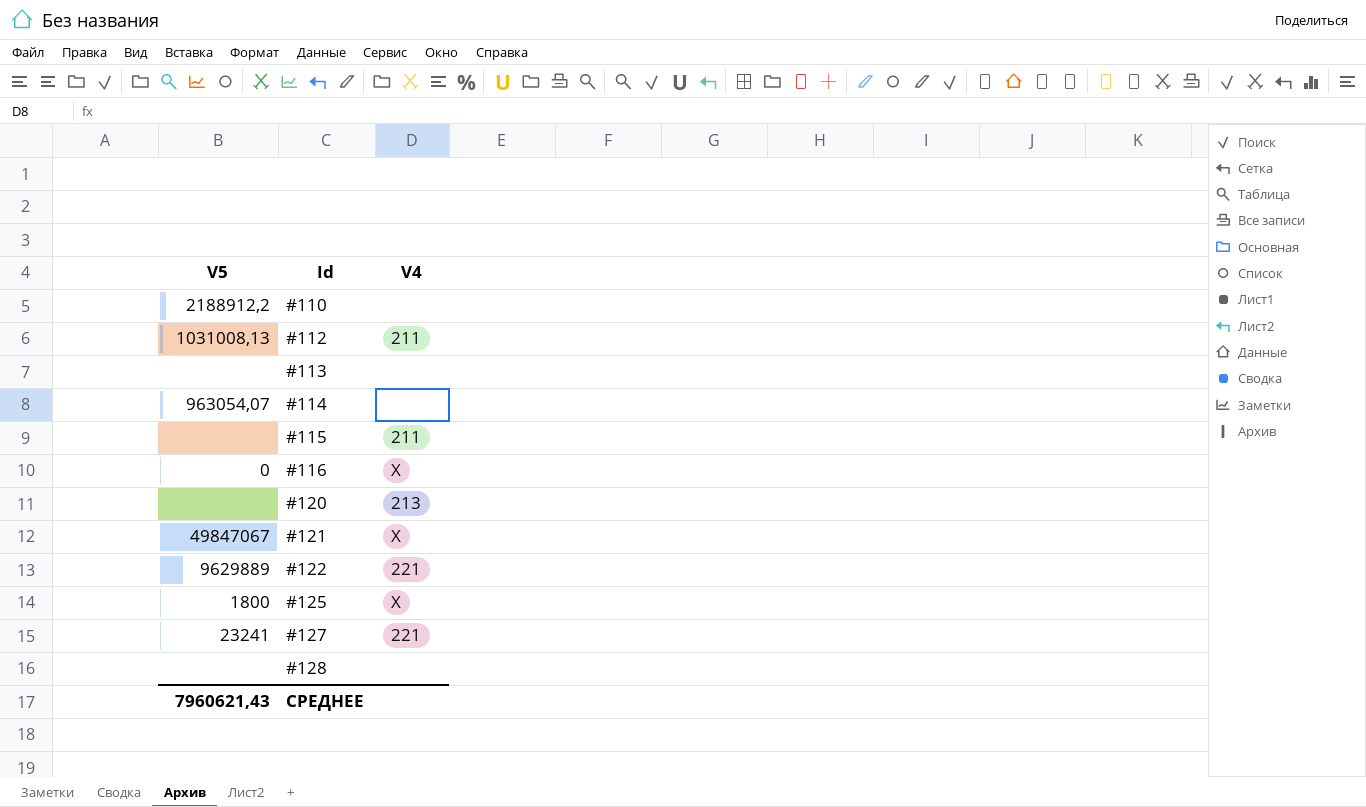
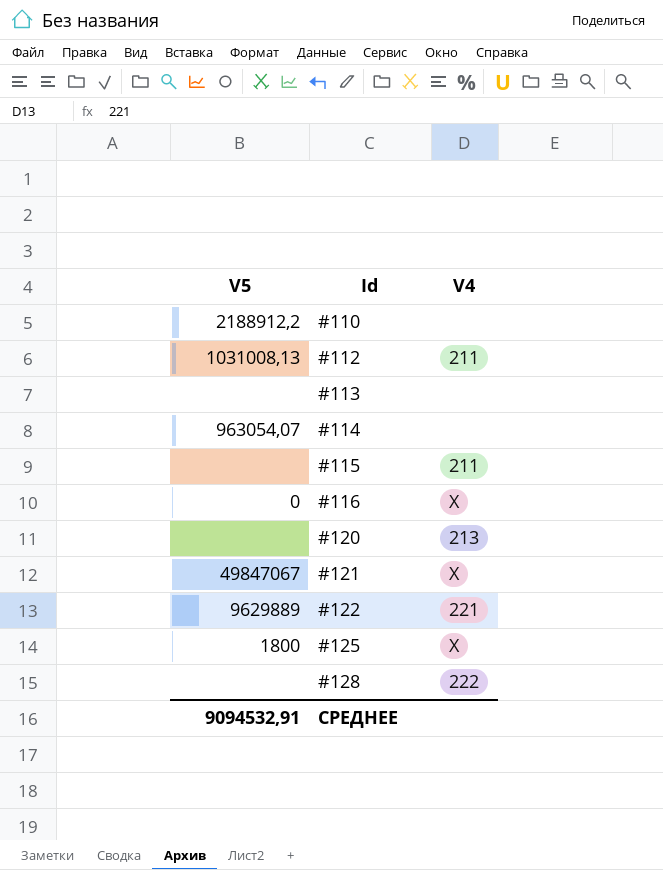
row #127: 23241 | 221 -> none
#128 | V4: none -> 222
СРЕДНЕЕ | V5: 7960621,43 -> 9094532,91

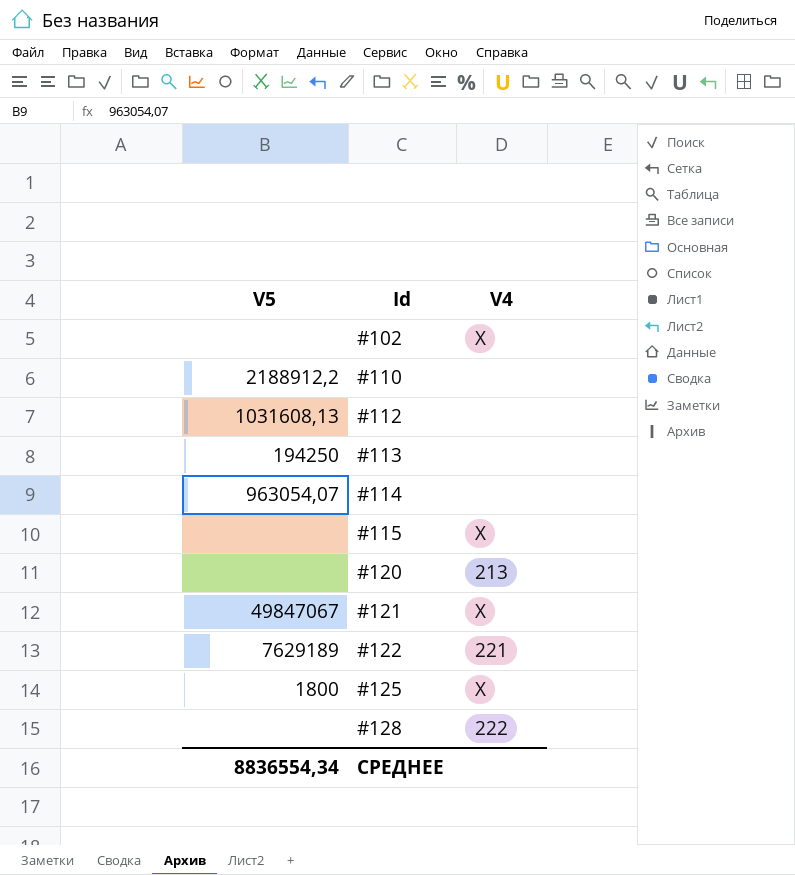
row #116: 0 | Х -> none
row #102: none -> none | Х
#112 | V5: 1031008,13 -> 1031608,13
#112 | V4: 211 -> none
#113 | V5: none -> 194250
#115 | V4: 211 -> Х
#122 | V5: 9629889 -> 7629189
СРЕДНЕЕ | V5: 9094532,91 -> 8836554,34

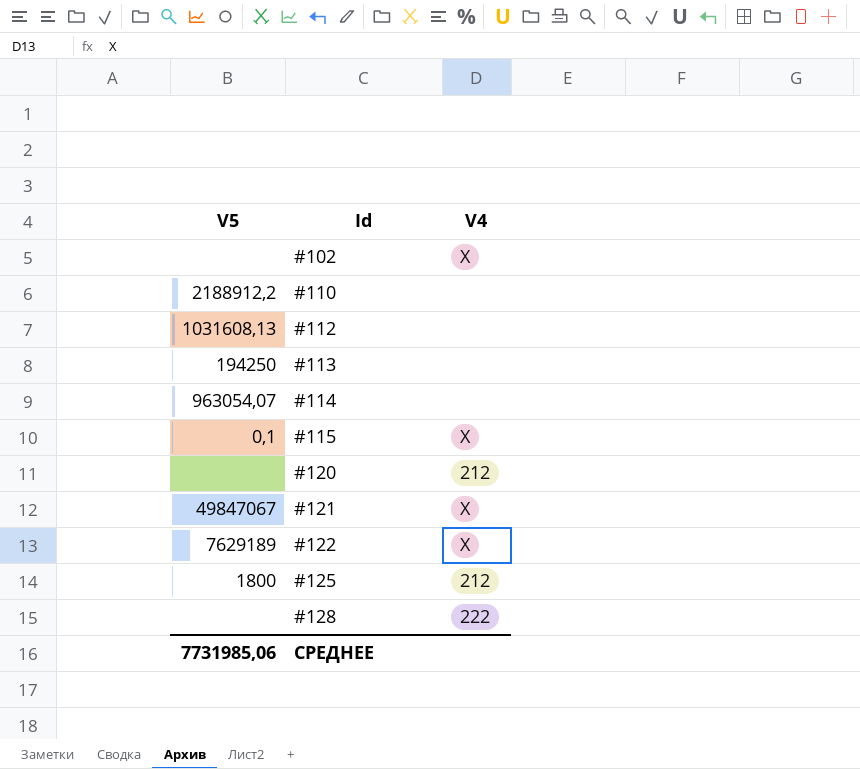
#115 | V5: none -> 0,1
#120 | V4: 213 -> 212
#122 | V4: 221 -> Х
#125 | V4: Х -> 212
СРЕДНЕЕ | V5: 8836554,34 -> 7731985,06

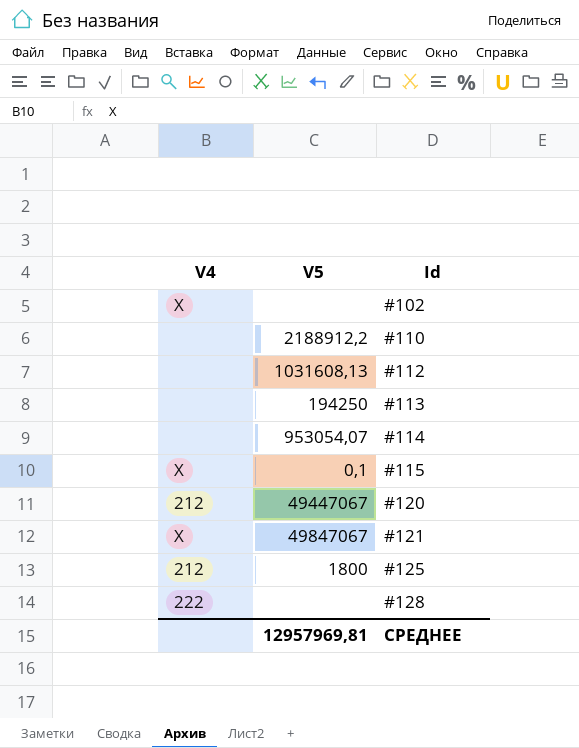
column V4 | position: 3 -> 1
row #122: 7629189 | Х -> none
#114 | V5: 963054,07 -> 953054,07
#120 | V5: none -> 49447067
СРЕДНЕЕ | V5: 7731985,06 -> 12957969,81

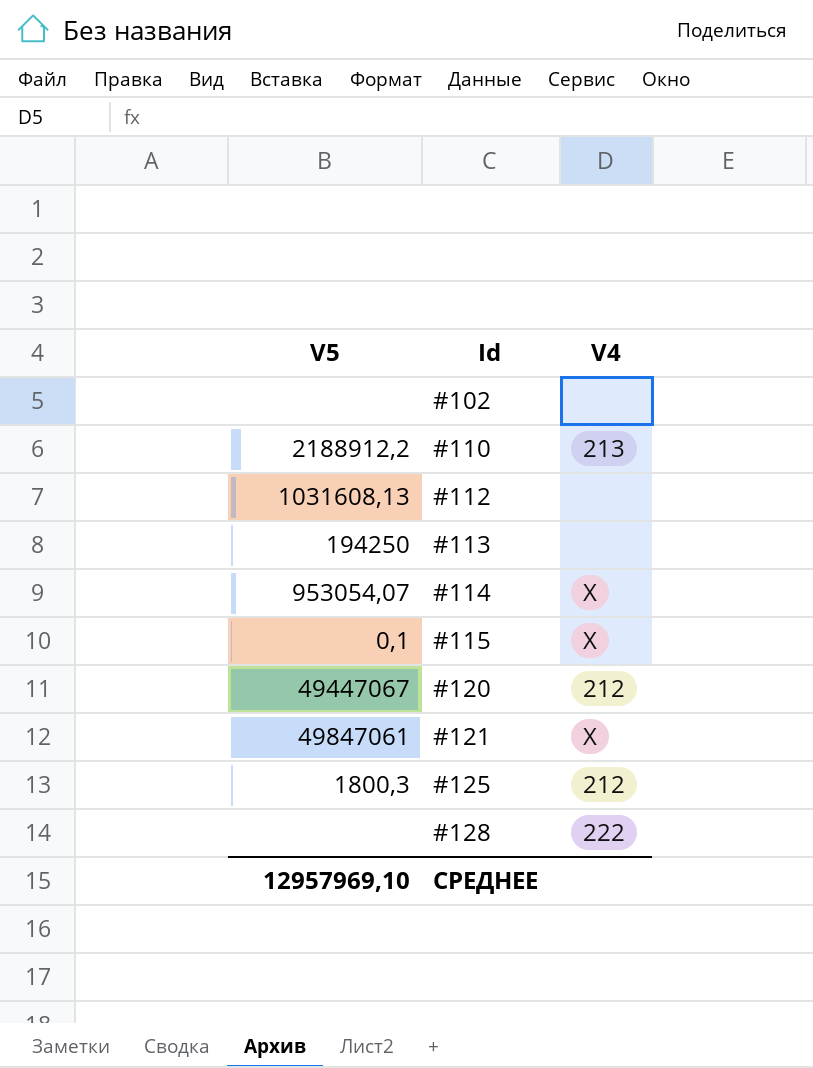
column V4 | position: 1 -> 3
#102 | V4: Х -> none
#110 | V4: none -> 213
#114 | V4: none -> Х
#121 | V5: 49847067 -> 49847061
#125 | V5: 1800 -> 1800,3
СРЕДНЕЕ | V5: 12957969,81 -> 12957969,10

